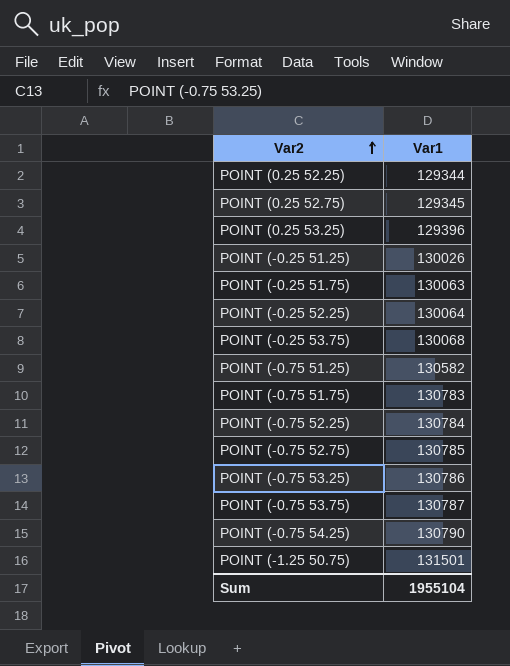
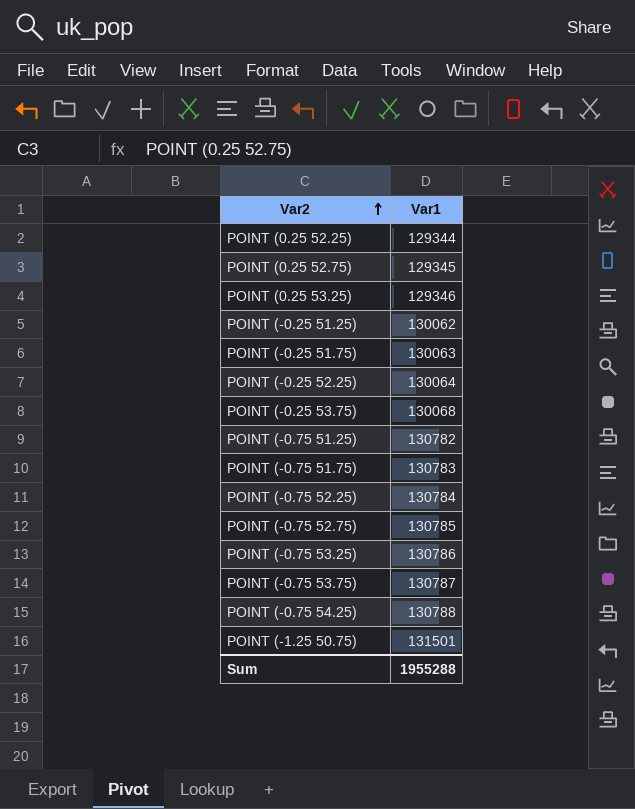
POINT (0.25 53.25) | Var1: 129396 -> 129346
POINT (-0.25 51.25) | Var1: 130026 -> 130062
POINT (-0.75 51.25) | Var1: 130582 -> 130782
POINT (-0.75 54.25) | Var1: 130790 -> 130788
Sum | Var1: 1955104 -> 1955288

